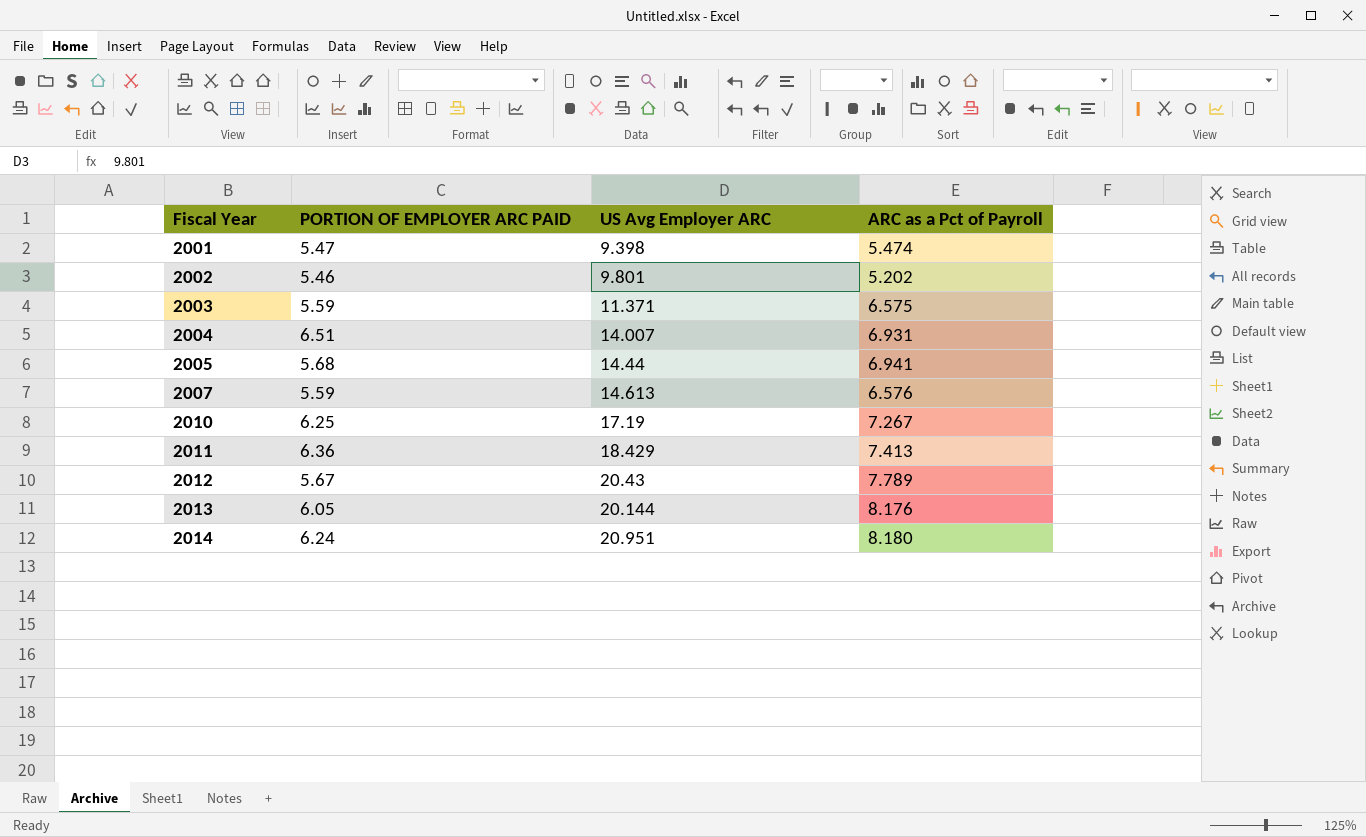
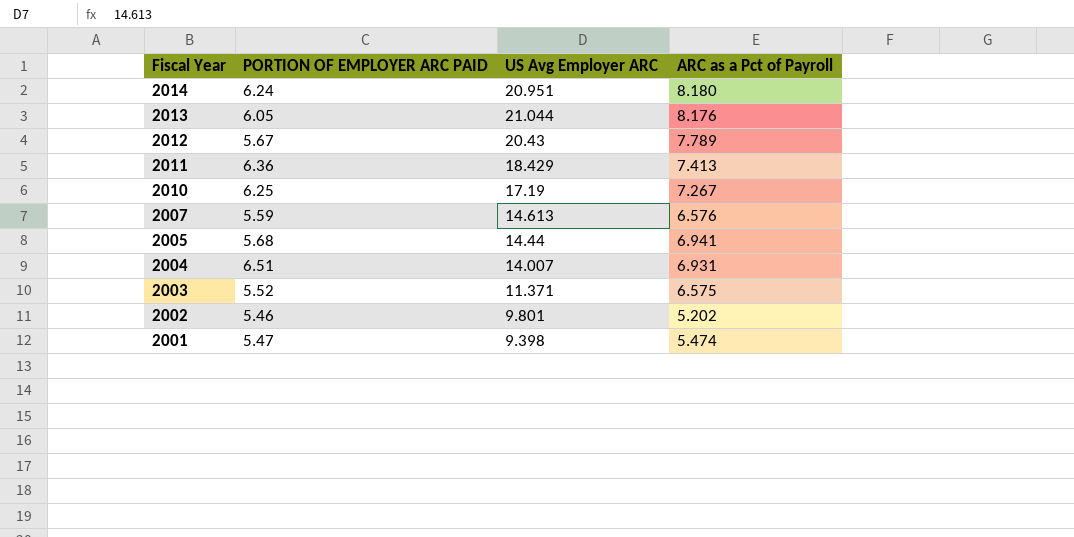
row order: Fiscal Year ascending -> Fiscal Year descending
2013 | US Avg Employer ARC: 20.144 -> 21.044
2003 | PORTION OF EMPLOYER ARC PAID: 5.59 -> 5.52

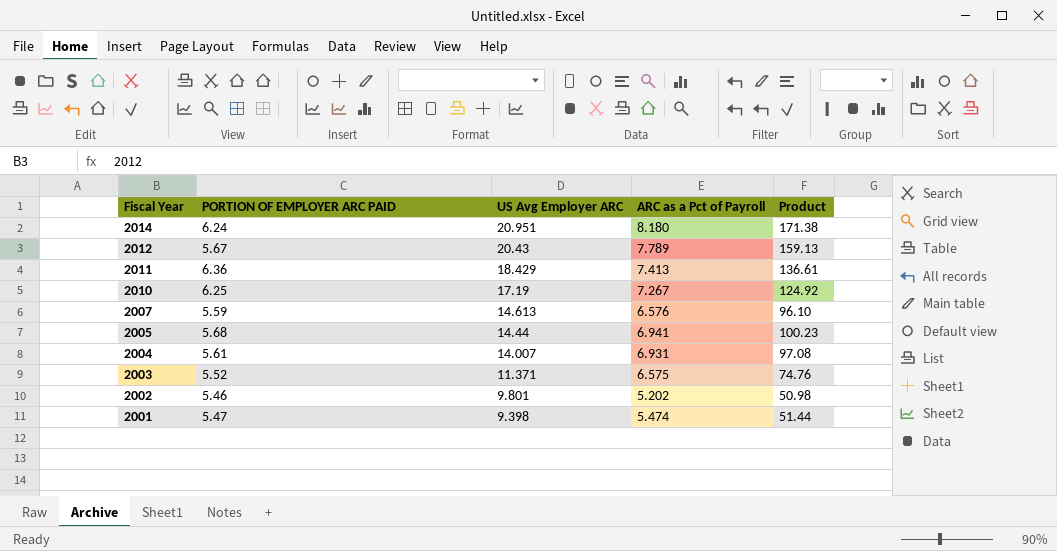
column Product | formula: none -> [US Avg Employer ARC] * [ARC as a Pct of Payroll]
row 2013: 6.05 | 21.044 | 8.176 -> none
2004 | PORTION OF EMPLOYER ARC PAID: 6.51 -> 5.61

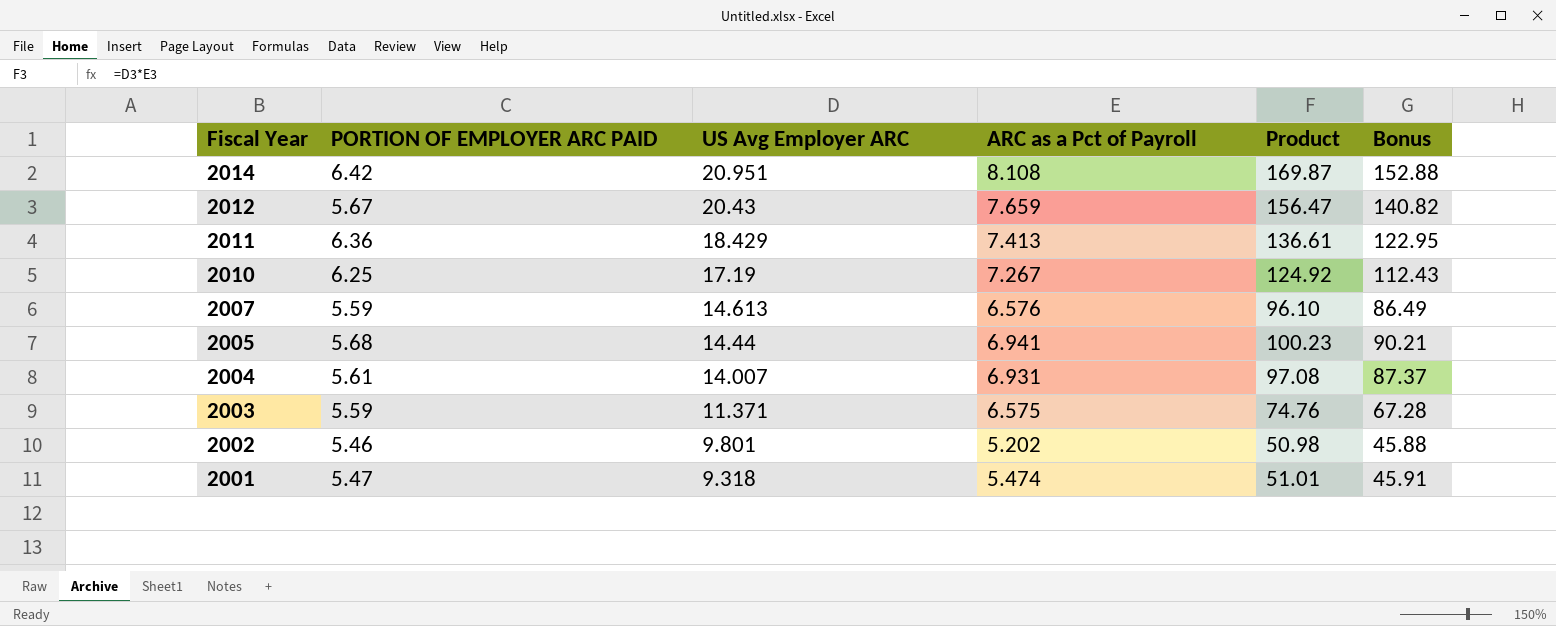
column Bonus | formula: none -> [Product] * 0.9
2014 | PORTION OF EMPLOYER ARC PAID: 6.24 -> 6.42
2014 | ARC as a Pct of Payroll: 8.180 -> 8.108
2014 | Product: 171.38 -> 169.87
2012 | ARC as a Pct of Payroll: 7.789 -> 7.659
2012 | Product: 159.13 -> 156.47
2003 | PORTION OF EMPLOYER ARC PAID: 5.52 -> 5.59
2001 | US Avg Employer ARC: 9.398 -> 9.318
2001 | Product: 51.44 -> 51.01

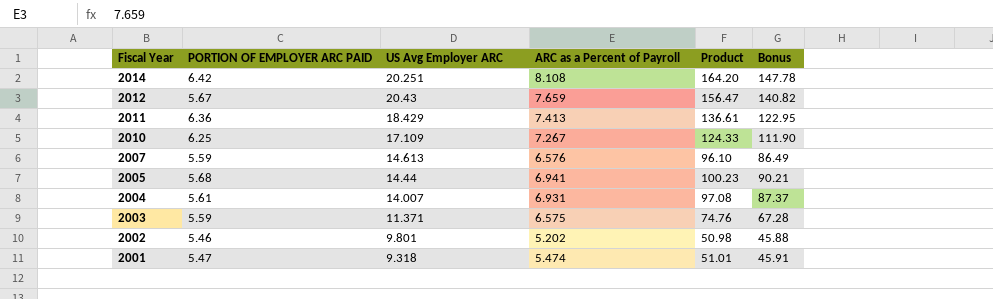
column name: ARC as a Pct of Payroll -> ARC as a Percent of Payroll
2014 | US Avg Employer ARC: 20.951 -> 20.251
2014 | Product: 169.87 -> 164.20
2014 | Bonus: 152.88 -> 147.78
2010 | US Avg Employer ARC: 17.19 -> 17.109
2010 | Product: 124.92 -> 124.33
2010 | Bonus: 112.43 -> 111.90

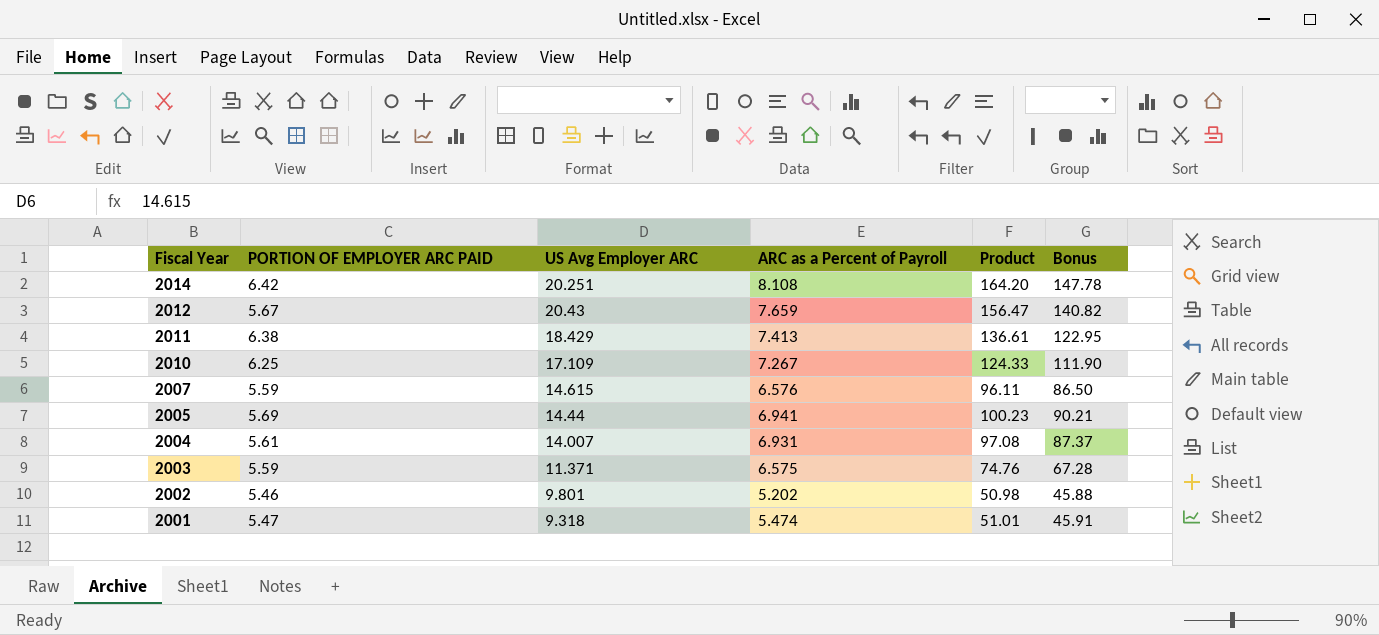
2011 | PORTION OF EMPLOYER ARC PAID: 6.36 -> 6.38
2007 | US Avg Employer ARC: 14.613 -> 14.615
2007 | Product: 96.10 -> 96.11
2007 | Bonus: 86.49 -> 86.50
2005 | PORTION OF EMPLOYER ARC PAID: 5.68 -> 5.69

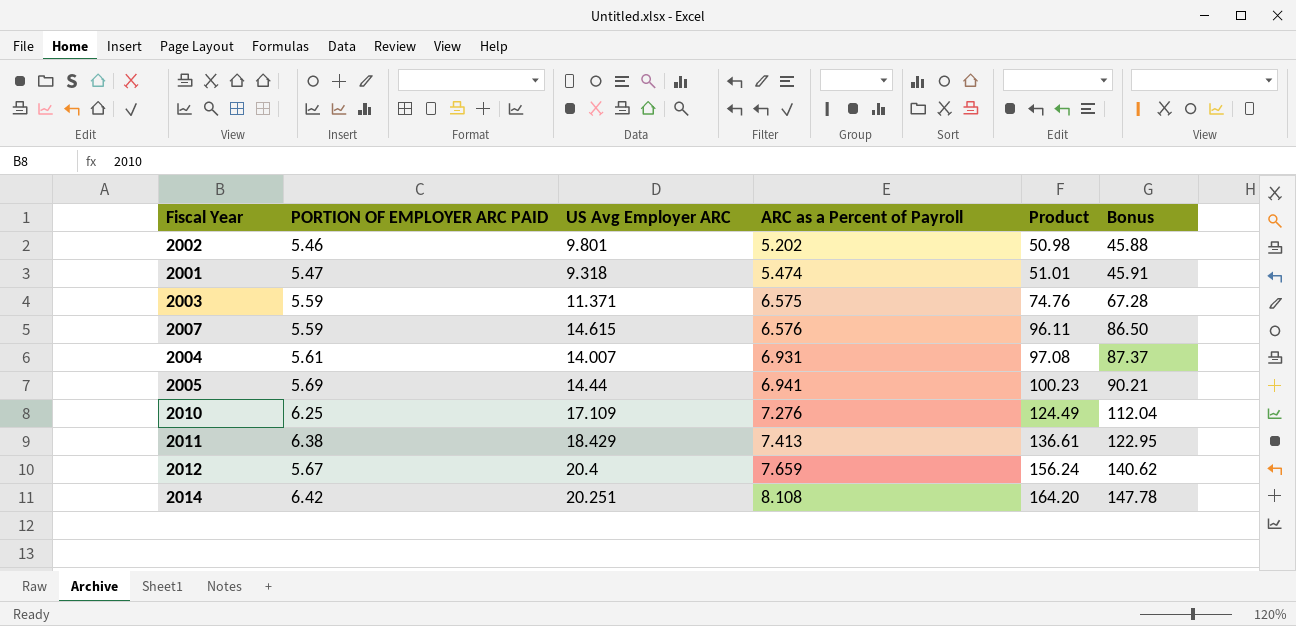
row order: Fiscal Year descending -> ARC as a Percent of Payroll ascending
2010 | ARC as a Percent of Payroll: 7.267 -> 7.276
2010 | Product: 124.33 -> 124.49
2010 | Bonus: 111.90 -> 112.04
2012 | US Avg Employer ARC: 20.43 -> 20.4
2012 | Product: 156.47 -> 156.24
2012 | Bonus: 140.82 -> 140.62

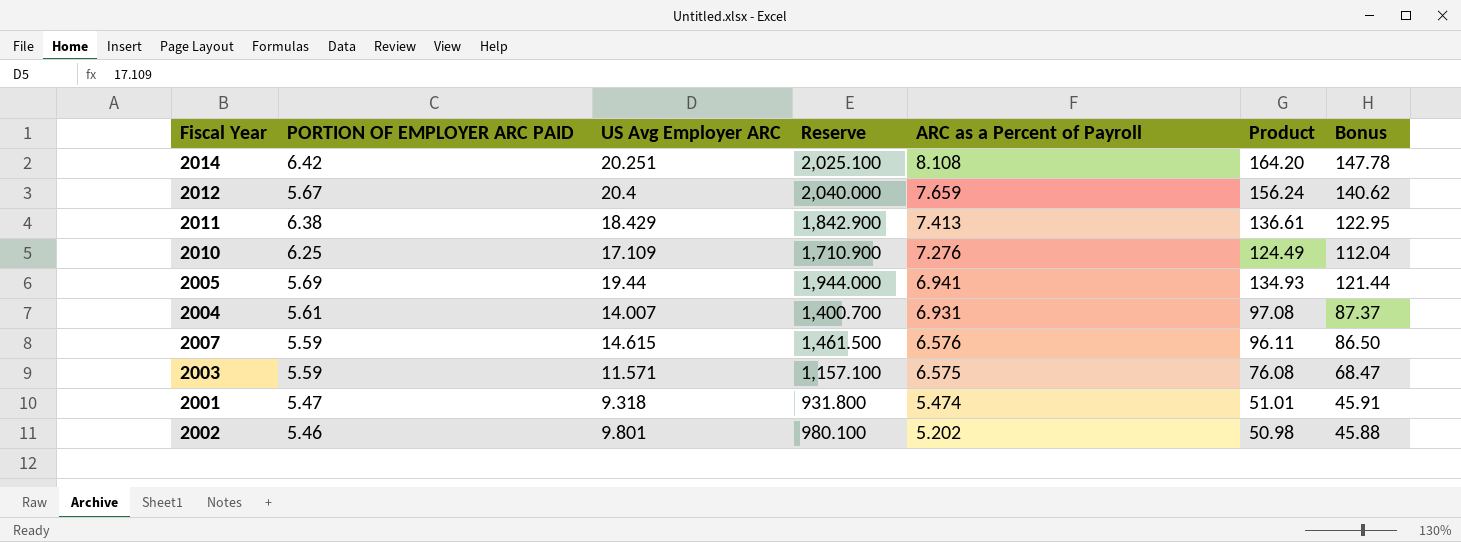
row order: ARC as a Percent of Payroll ascending -> ARC as a Percent of Payroll descending
column Reserve | formula: none -> [US Avg Employer ARC] * 100
2005 | US Avg Employer ARC: 14.44 -> 19.44
2005 | Product: 100.23 -> 134.93
2005 | Bonus: 90.21 -> 121.44
2003 | US Avg Employer ARC: 11.371 -> 11.571
2003 | Product: 74.76 -> 76.08
2003 | Bonus: 67.28 -> 68.47

